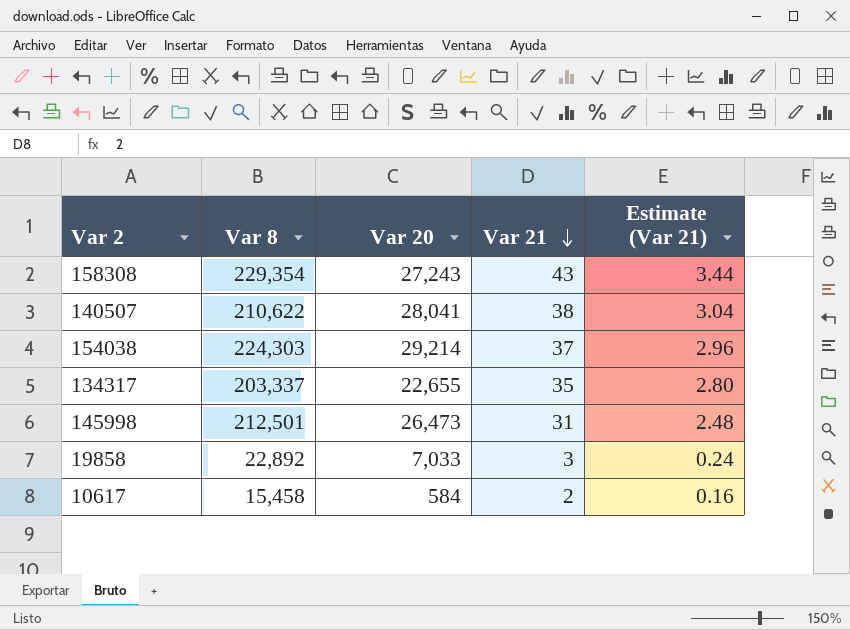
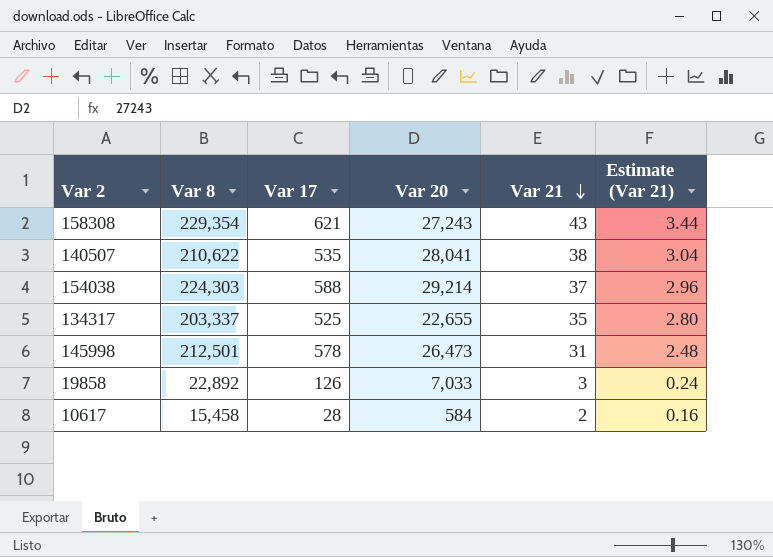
column Var 17 | position: none -> 3

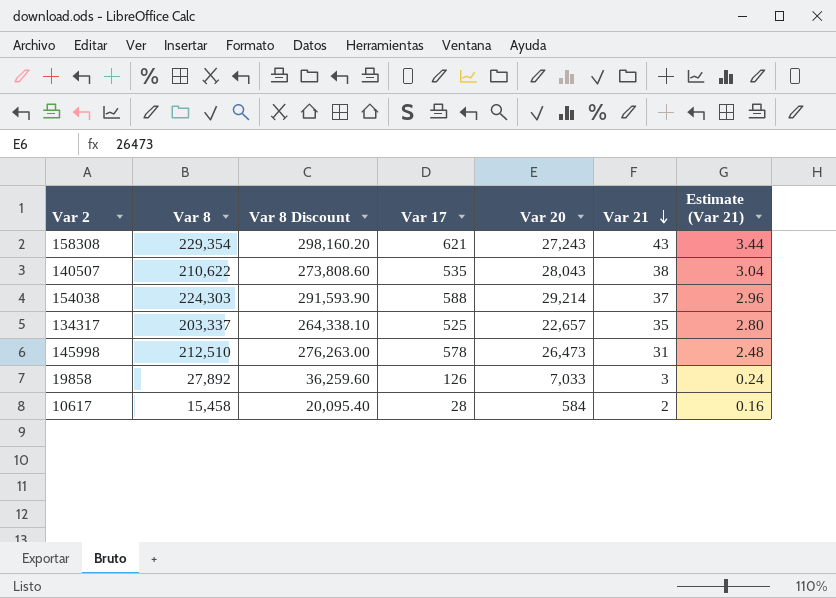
column Var 8 Discount | formula: none -> [Var 8] * 1.3
140507 | Var 20: 28,041 -> 28,043
134317 | Var 20: 22,655 -> 22,657
145998 | Var 8: 212,501 -> 212,510
19858 | Var 8: 22,892 -> 27,892

